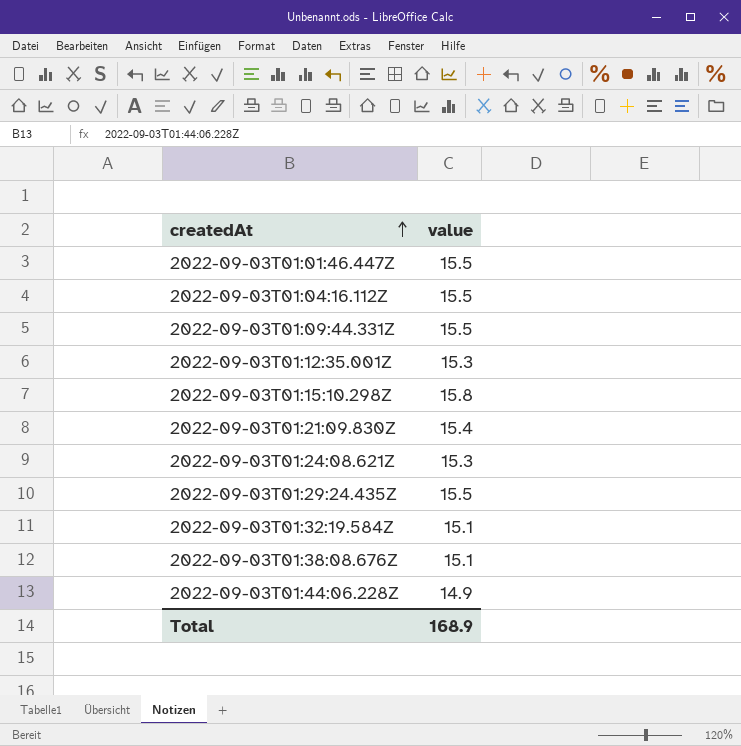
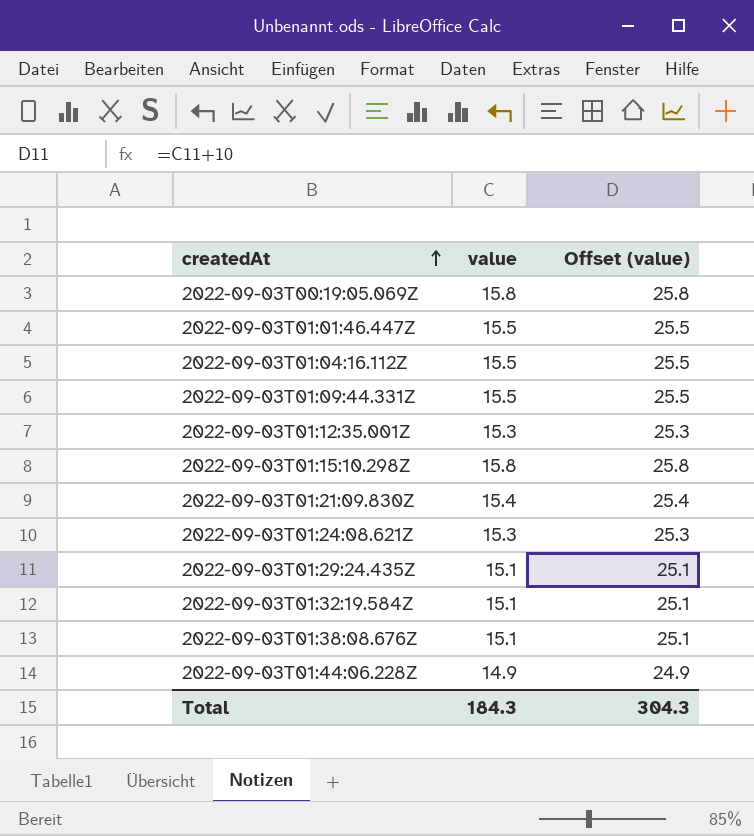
column Offset (value) | formula: none -> [value] + 10
row 2022-09-03T00:19:05.069Z: none -> 15.8 | 25.8
2022-09-03T01:29:24.435Z | value: 15.5 -> 15.1
Total | value: 168.9 -> 184.3

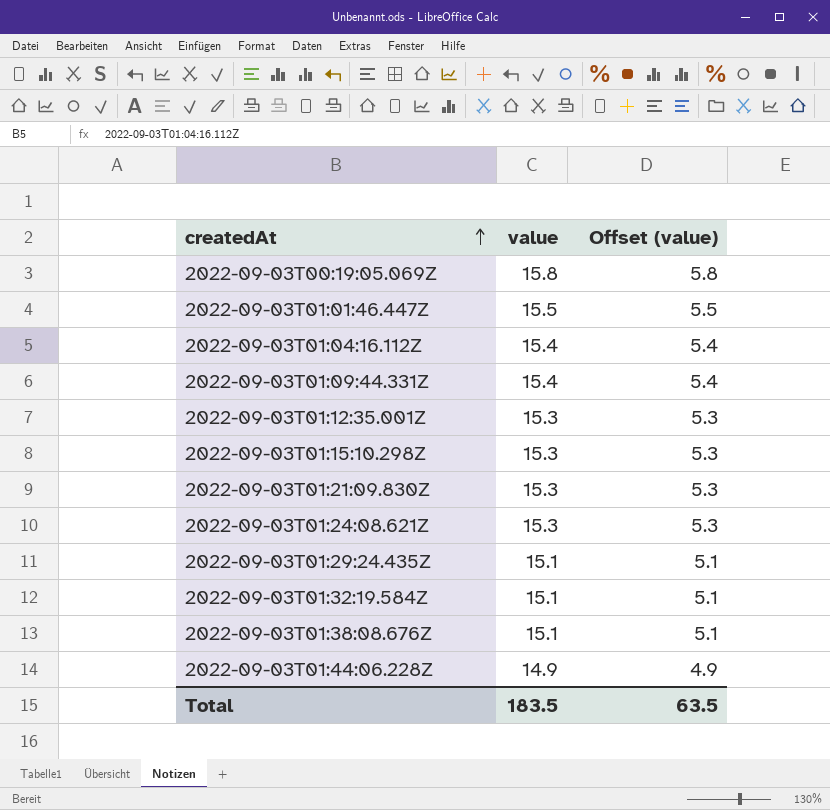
column Offset (value) | formula: [value] + 10 -> [value] - 10
2022-09-03T01:04:16.112Z | value: 15.5 -> 15.4
2022-09-03T01:09:44.331Z | value: 15.5 -> 15.4
2022-09-03T01:15:10.298Z | value: 15.8 -> 15.3
2022-09-03T01:21:09.830Z | value: 15.4 -> 15.3
Total | value: 184.3 -> 183.5
Total | Offset (value): 304.3 -> 63.5

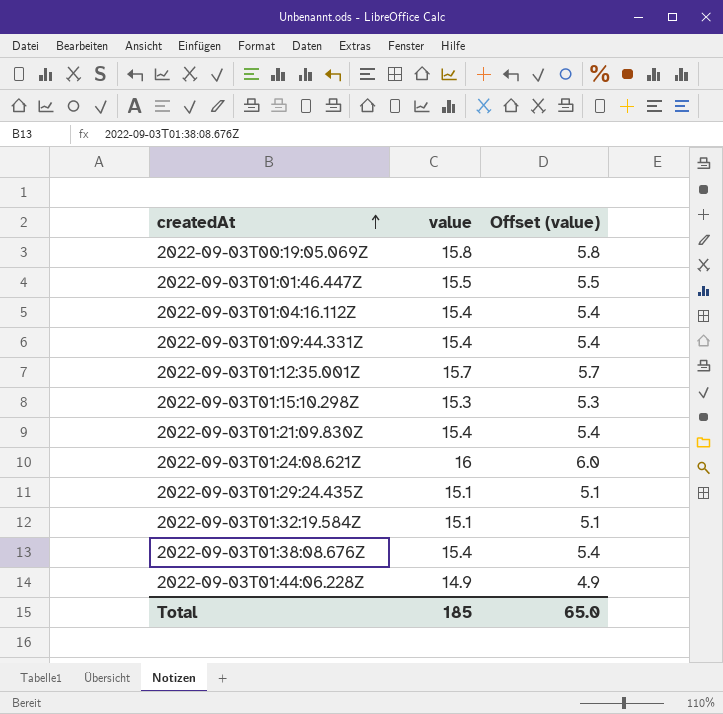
2022-09-03T01:12:35.001Z | value: 15.3 -> 15.7
2022-09-03T01:12:35.001Z | Offset (value): 5.3 -> 5.7
2022-09-03T01:21:09.830Z | value: 15.3 -> 15.4
2022-09-03T01:21:09.830Z | Offset (value): 5.3 -> 5.4
2022-09-03T01:24:08.621Z | value: 15.3 -> 16
2022-09-03T01:24:08.621Z | Offset (value): 5.3 -> 6.0
2022-09-03T01:38:08.676Z | value: 15.1 -> 15.4
2022-09-03T01:38:08.676Z | Offset (value): 5.1 -> 5.4
Total | value: 183.5 -> 185
Total | Offset (value): 63.5 -> 65.0

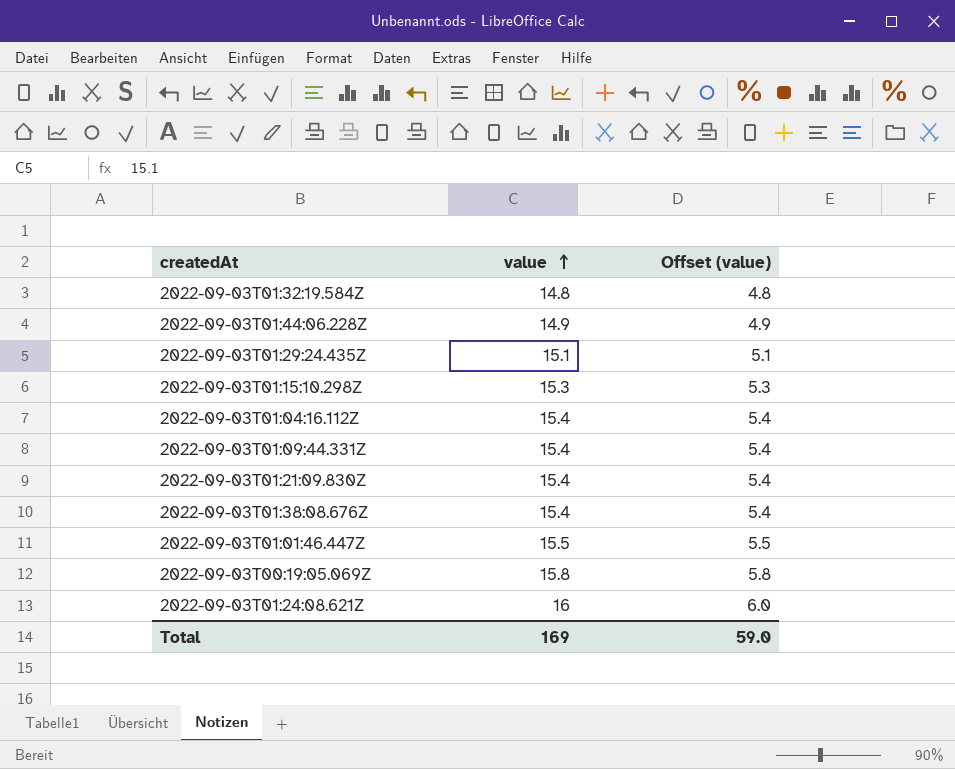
row order: createdAt ascending -> value ascending
row 2022-09-03T01:12:35.001Z: 15.7 | 5.7 -> none
2022-09-03T01:32:19.584Z | value: 15.1 -> 14.8
2022-09-03T01:32:19.584Z | Offset (value): 5.1 -> 4.8
Total | value: 185 -> 169
Total | Offset (value): 65.0 -> 59.0

